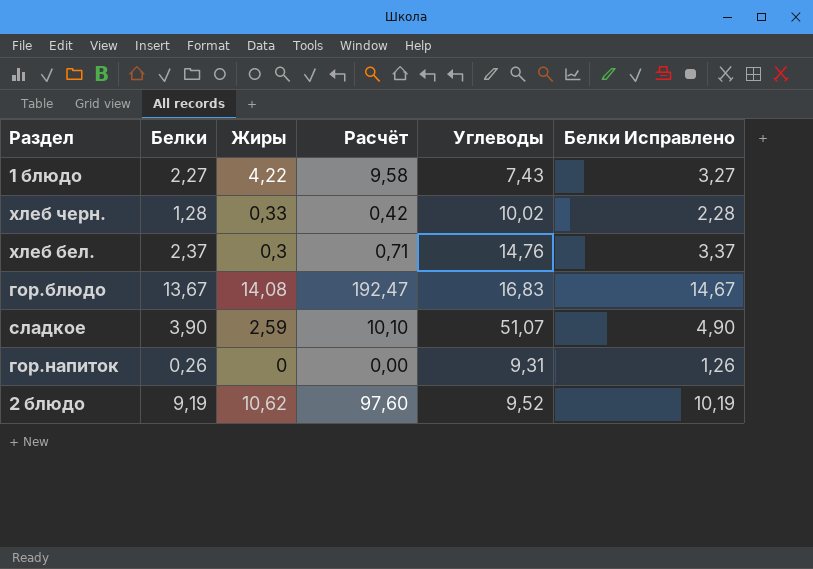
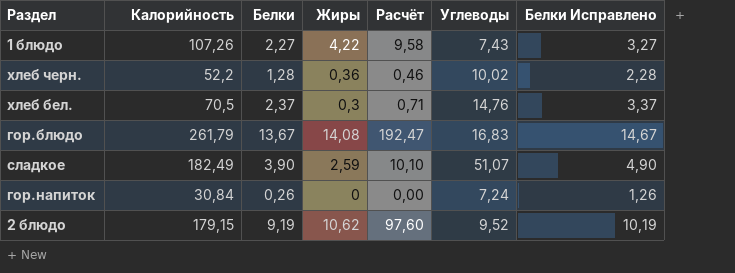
column Калорийность | position: none -> 2
хлеб черн. | Жиры: 0,33 -> 0,36
хлеб черн. | Расчёт: 0,42 -> 0,46
гор.напиток | Углеводы: 9,31 -> 7,24

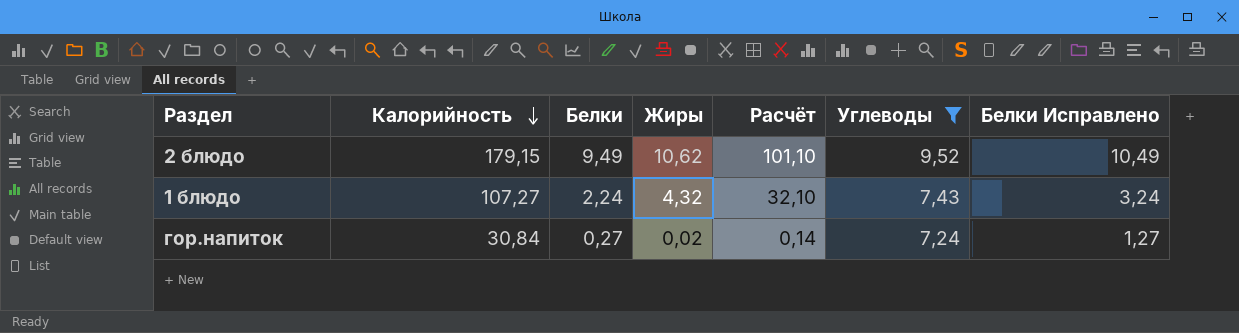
filter: none -> Углеводы <= 9,52
row order: none -> Калорийность descending
column Расчёт | formula: [Белки] * [Жиры] -> [Жиры] * [Углеводы]
2 блюдо | Белки: 9,19 -> 9,49
2 блюдо | Белки Исправлено: 10,19 -> 10,49
1 блюдо | Калорийность: 107,26 -> 107,27
1 блюдо | Белки: 2,27 -> 2,24
1 блюдо | Жиры: 4,22 -> 4,32
1 блюдо | Белки Исправлено: 3,27 -> 3,24
гор.напиток | Белки: 0,26 -> 0,27
гор.напиток | Жиры: 0 -> 0,02
гор.напиток | Белки Исправлено: 1,26 -> 1,27

